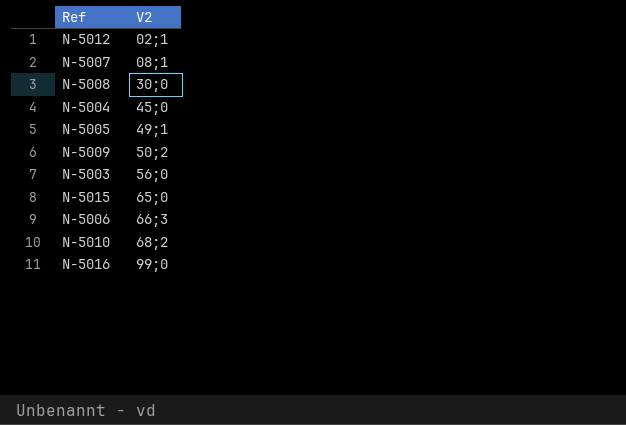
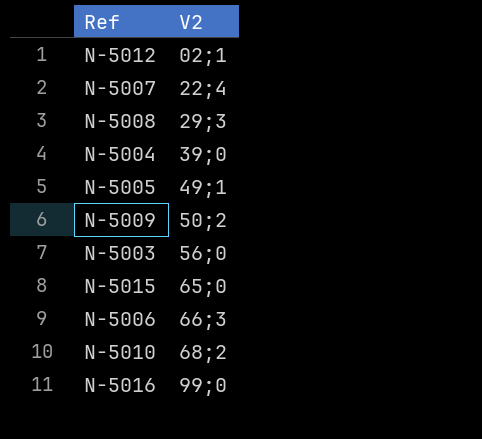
N-5007 | V2: 08;1 -> 22;4
N-5008 | V2: 30;0 -> 29;3
N-5004 | V2: 45;0 -> 39;0

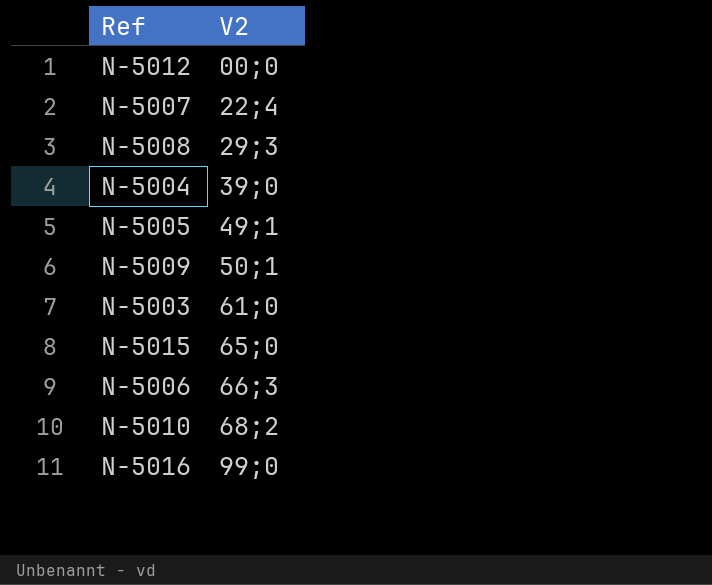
N-5012 | V2: 02;1 -> 00;0
N-5009 | V2: 50;2 -> 50;1
N-5003 | V2: 56;0 -> 61;0

